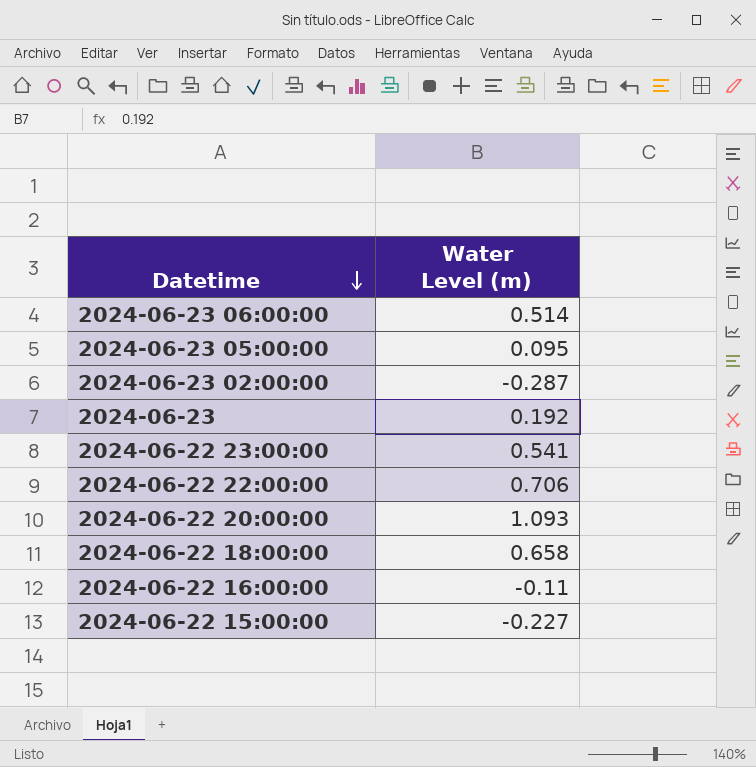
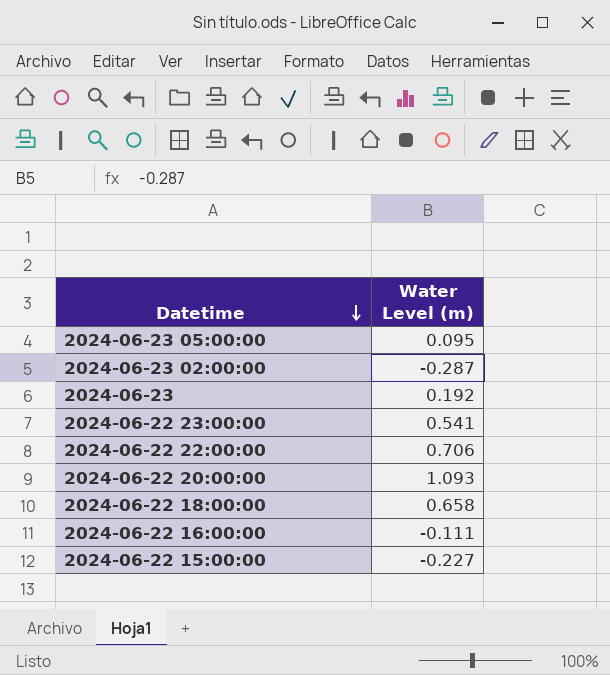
row 2024-06-23 06:00:00: 0.514 -> none
2024-06-22 16:00:00 | Water Level (m): -0.11 -> -0.111

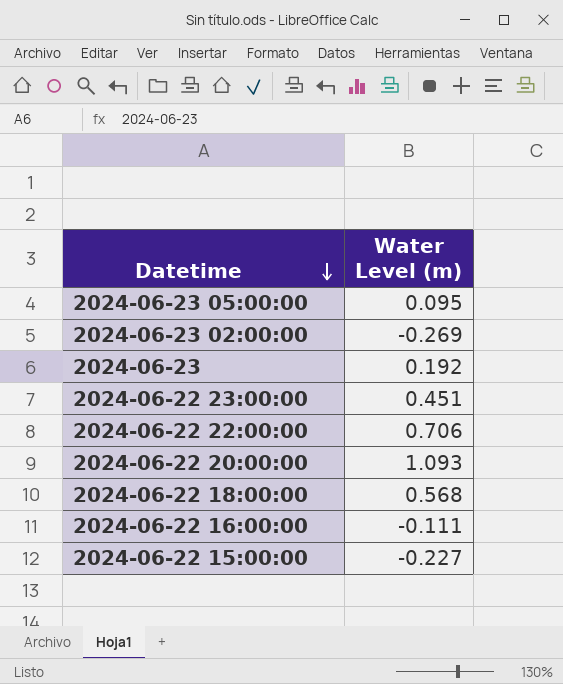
2024-06-23 02:00:00 | Water Level (m): -0.287 -> -0.269
2024-06-22 23:00:00 | Water Level (m): 0.541 -> 0.451
2024-06-22 18:00:00 | Water Level (m): 0.658 -> 0.568

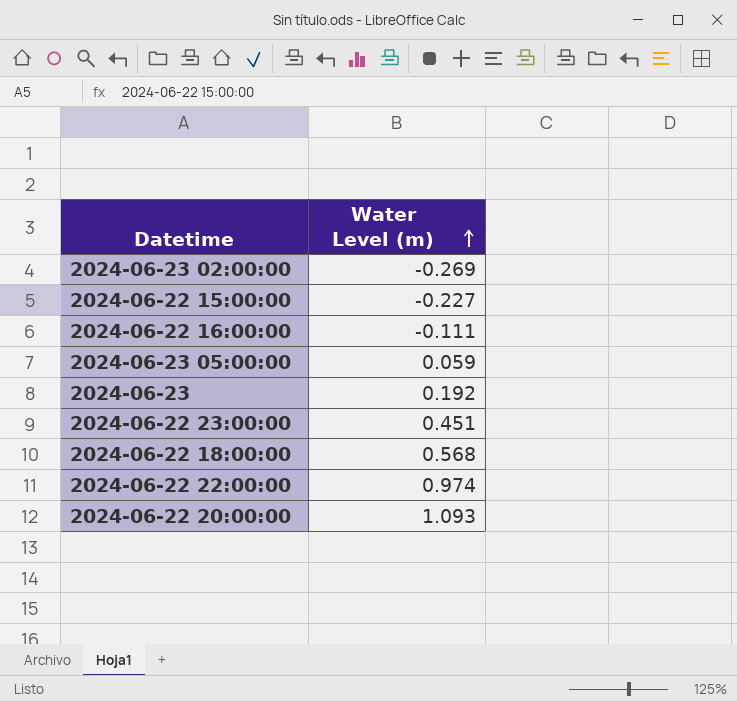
row order: Datetime descending -> Water Level (m) ascending
2024-06-23 05:00:00 | Water Level (m): 0.095 -> 0.059
2024-06-22 22:00:00 | Water Level (m): 0.706 -> 0.974

